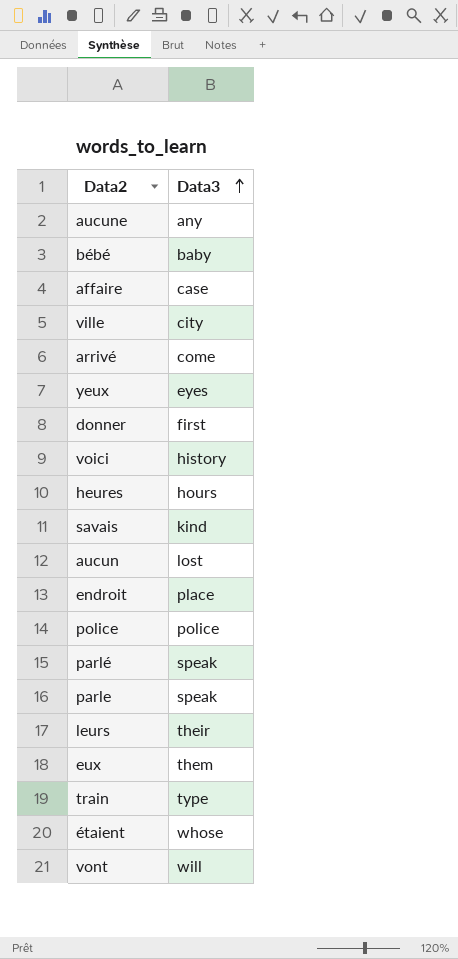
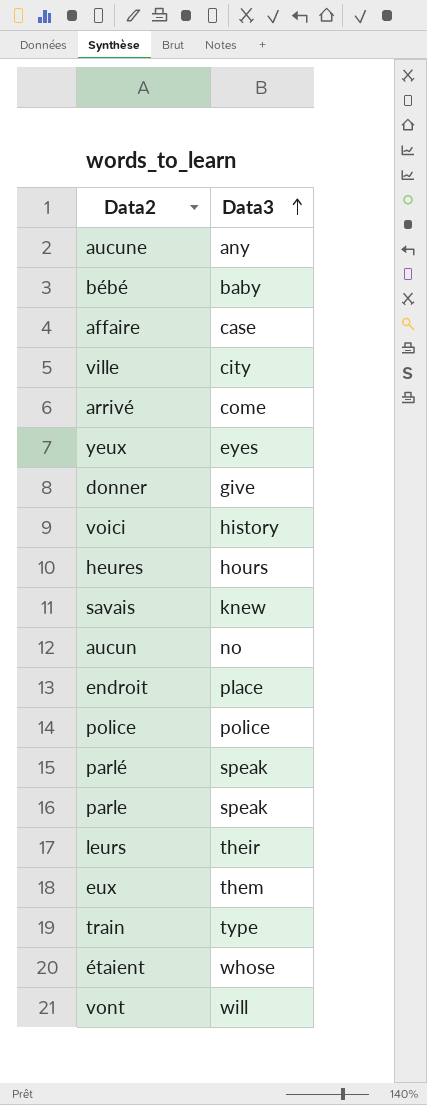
donner | Data3: first -> give
savais | Data3: kind -> knew
aucun | Data3: lost -> no

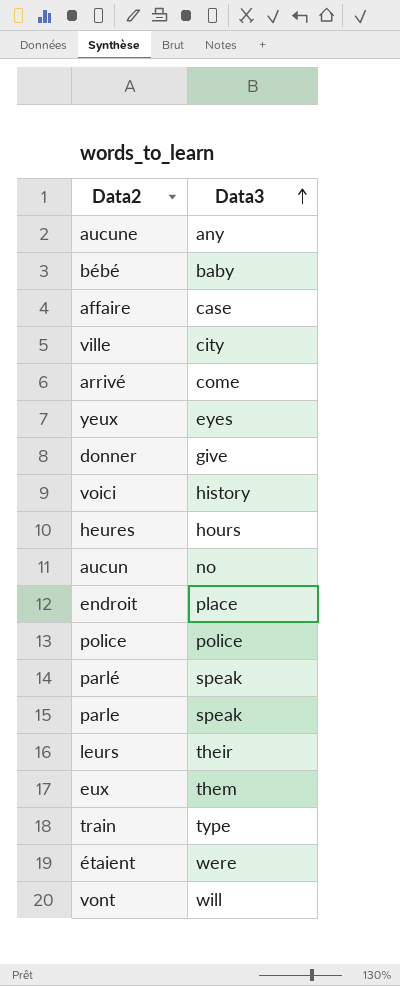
row savais: knew -> none
étaient | Data3: whose -> were

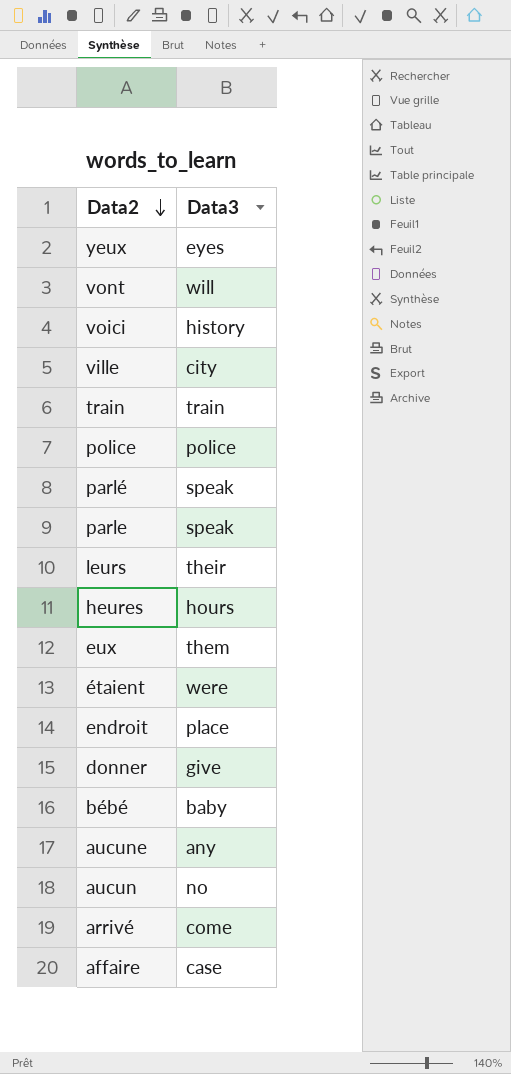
row order: Data3 ascending -> Data2 descending
train | Data3: type -> train

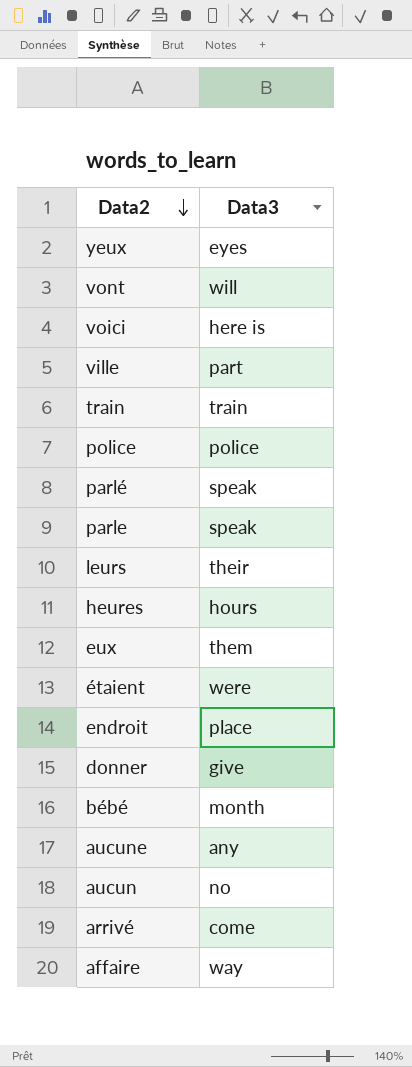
voici | Data3: history -> here is
ville | Data3: city -> part
bébé | Data3: baby -> month
affaire | Data3: case -> way

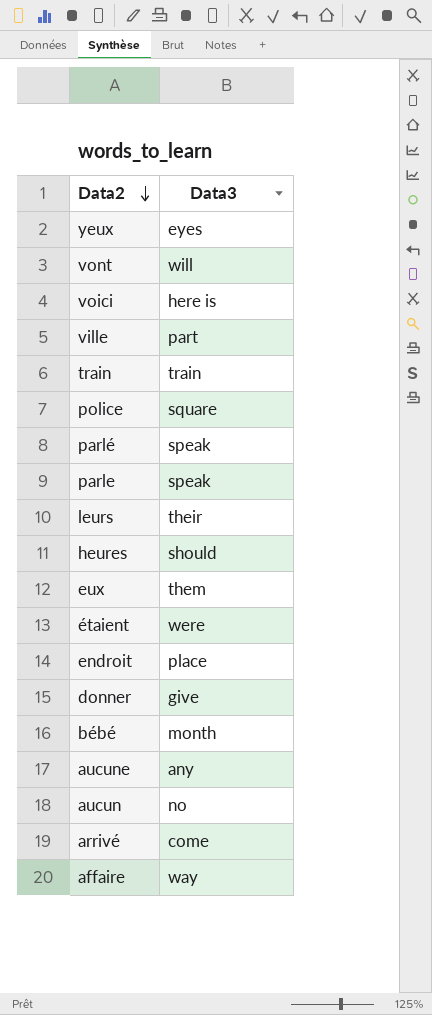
police | Data3: police -> square
heures | Data3: hours -> should

